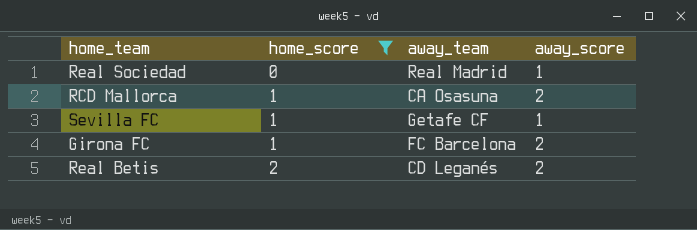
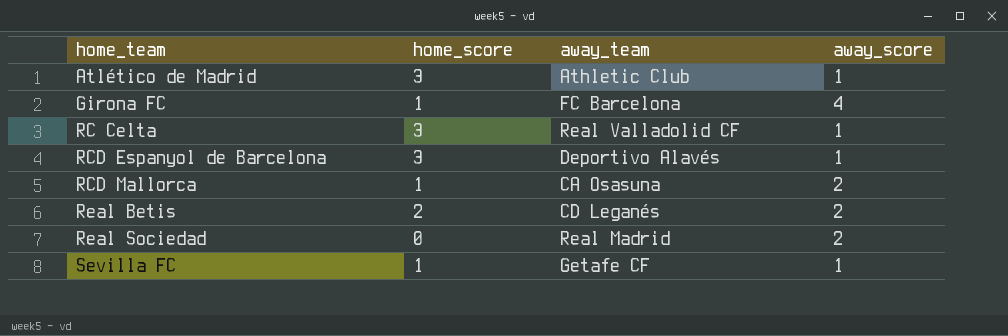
filter: home_score != 3 -> none
row order: home_score ascending -> home_team ascending
Girona FC | away_score: 2 -> 4
Real Sociedad | away_score: 1 -> 2

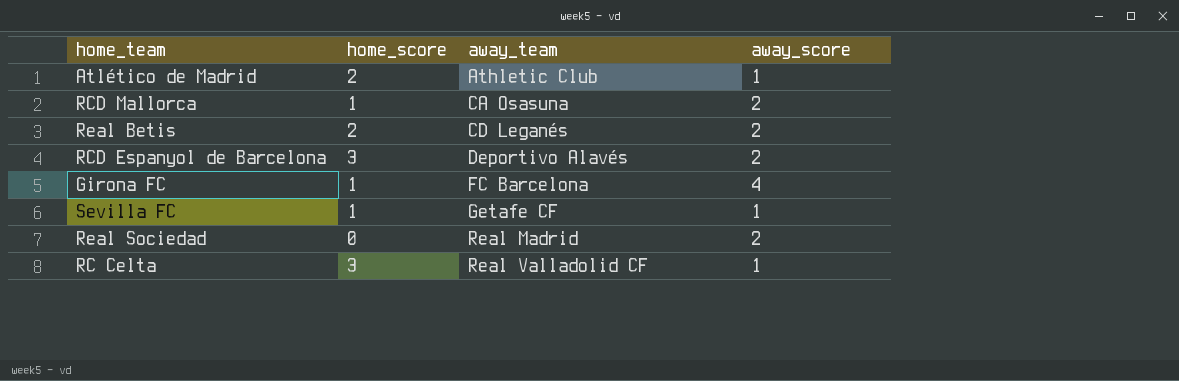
row order: home_team ascending -> away_team ascending
Atlético de Madrid | home_score: 3 -> 2
RCD Espanyol de Barcelona | away_score: 1 -> 2

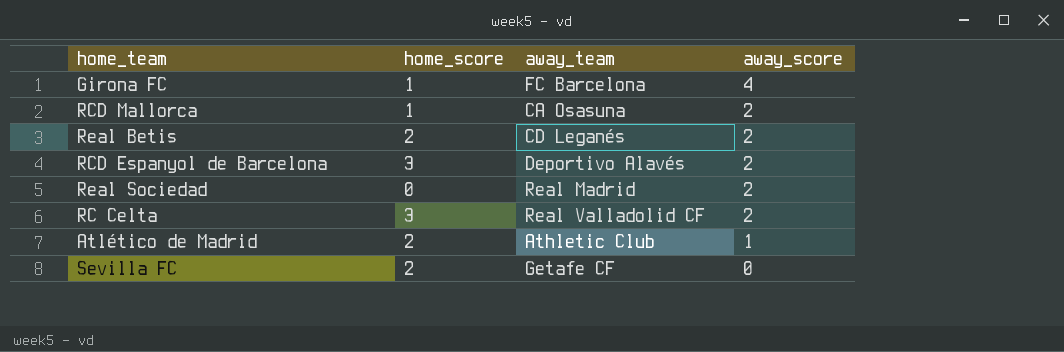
row order: away_team ascending -> away_score descending
RC Celta | away_score: 1 -> 2
Sevilla FC | home_score: 1 -> 2
Sevilla FC | away_score: 1 -> 0

